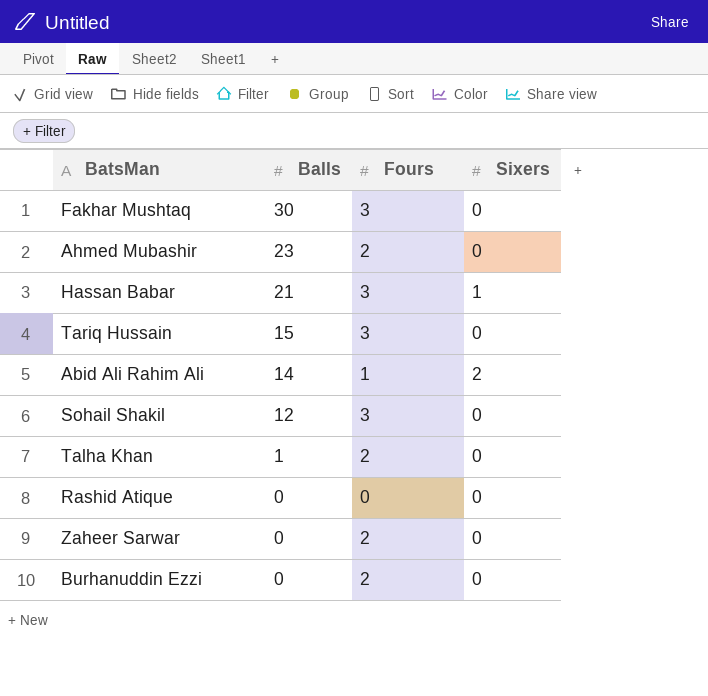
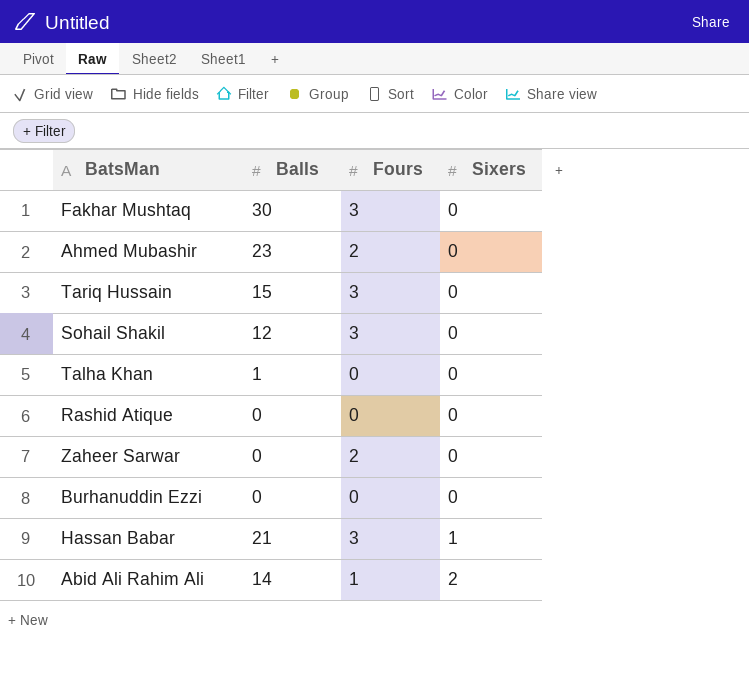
row order: Balls descending -> Sixers ascending
Talha Khan | Fours: 2 -> 0
Burhanuddin Ezzi | Fours: 2 -> 0

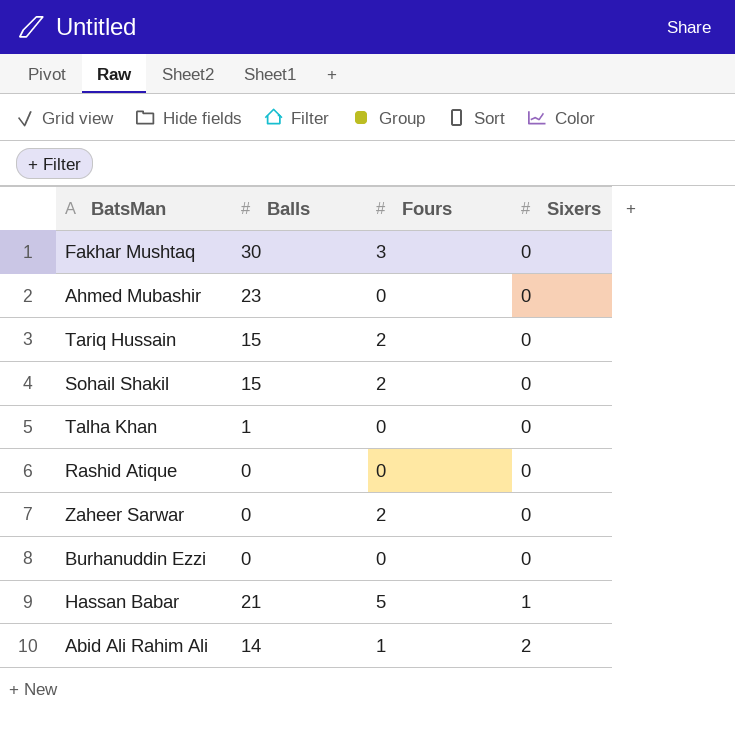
Ahmed Mubashir | Fours: 2 -> 0
Tariq Hussain | Fours: 3 -> 2
Sohail Shakil | Balls: 12 -> 15
Sohail Shakil | Fours: 3 -> 2
Hassan Babar | Fours: 3 -> 5

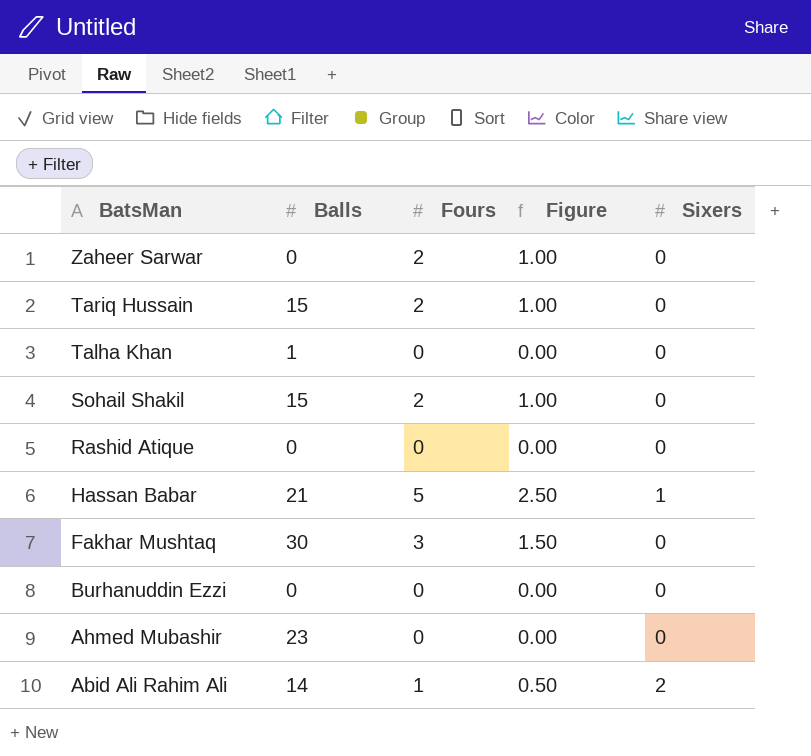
row order: Sixers ascending -> BatsMan descending
column Figure | formula: none -> [Fours] * 0.5

